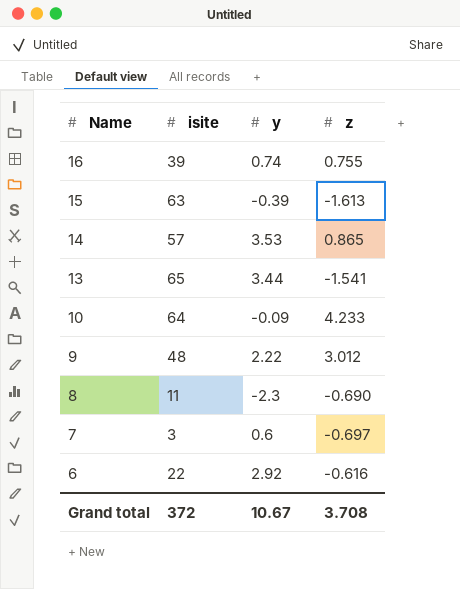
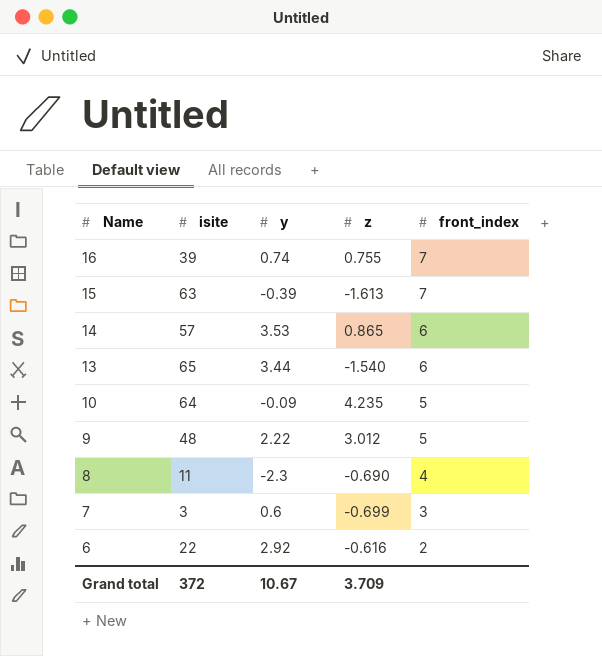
column front_index | position: none -> 5
13 | z: -1.541 -> -1.540
10 | z: 4.233 -> 4.235
7 | z: -0.697 -> -0.699
Grand total | z: 3.708 -> 3.709

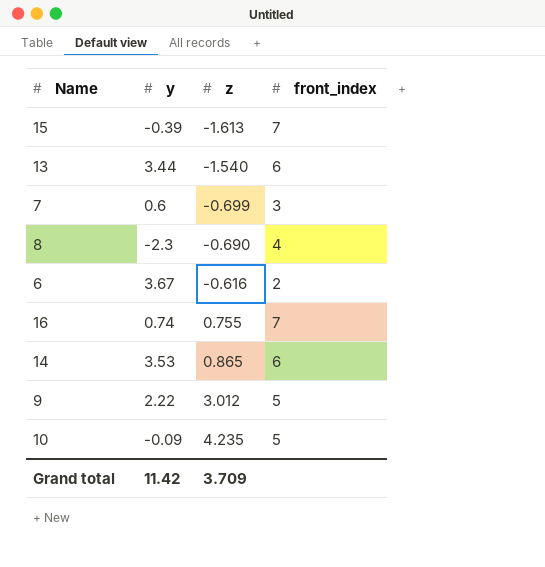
row order: Name descending -> z ascending
column isite | position: 2 -> none
6 | y: 2.92 -> 3.67
Grand total | y: 10.67 -> 11.42

